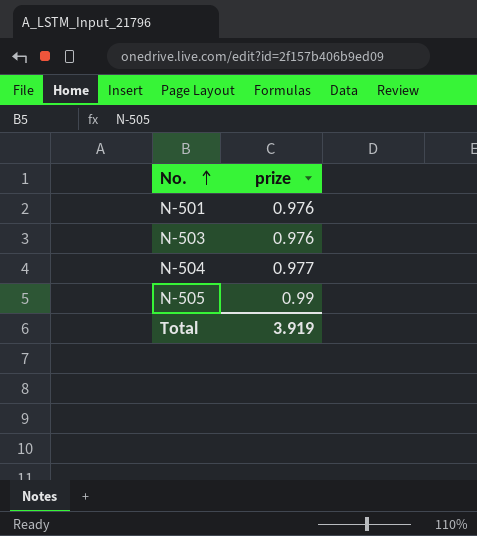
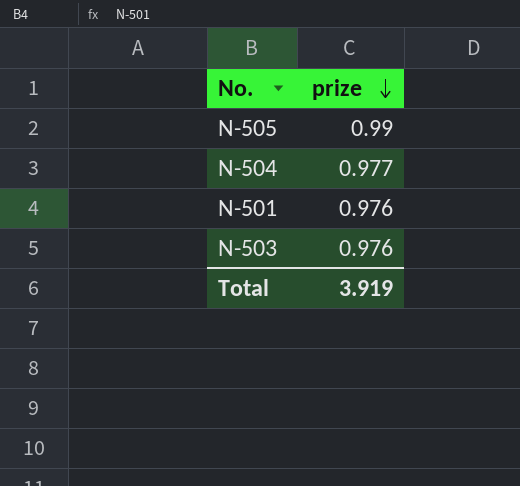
row order: No. ascending -> prize descending

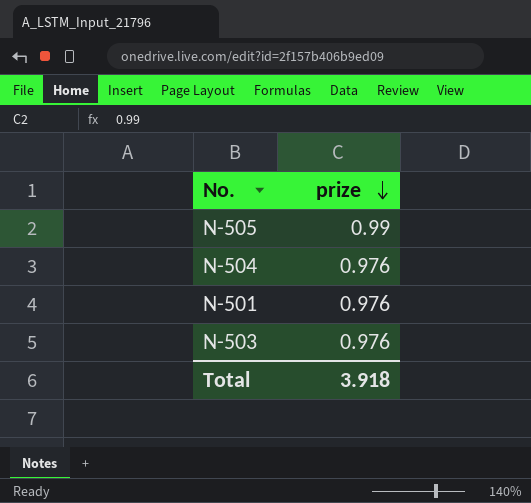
N-504 | prize: 0.977 -> 0.976
Total | prize: 3.919 -> 3.918

